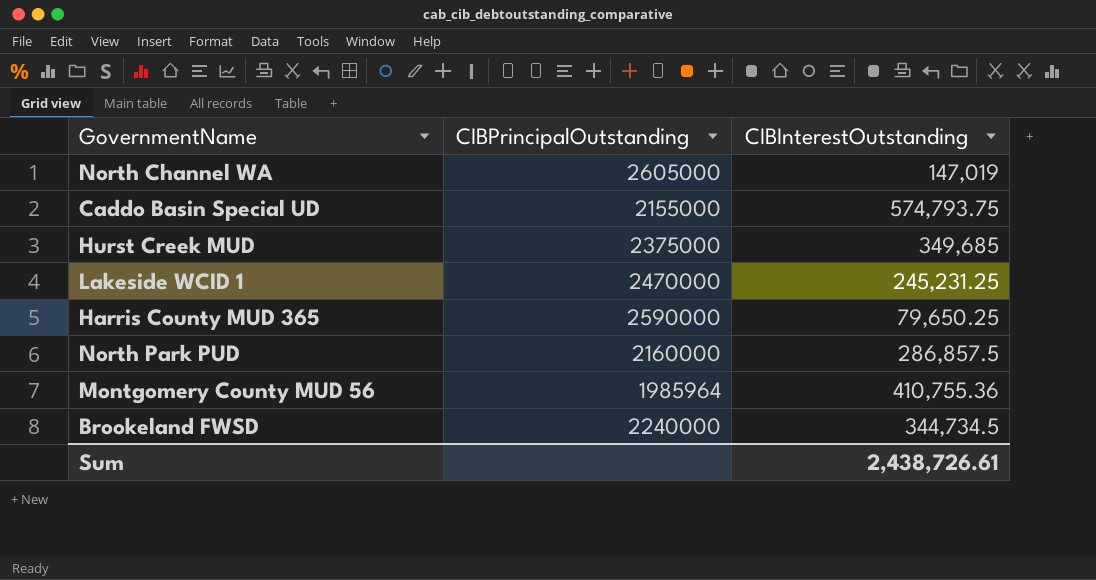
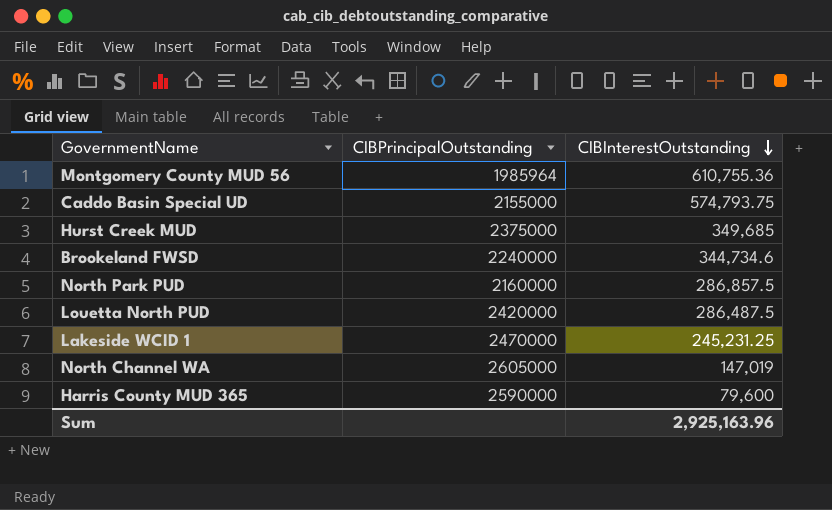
row order: none -> CIBInterestOutstanding descending
Montgomery County MUD 56 | CIBInterestOutstanding: 410,755.36 -> 610,755.36
Brookeland FWSD | CIBInterestOutstanding: 344,734.5 -> 344,734.6
row Louetta North PUD: none -> 2420000 | 286,487.5
Harris County MUD 365 | CIBInterestOutstanding: 79,650.25 -> 79,600
Sum | CIBInterestOutstanding: 2,438,726.61 -> 2,925,163.96

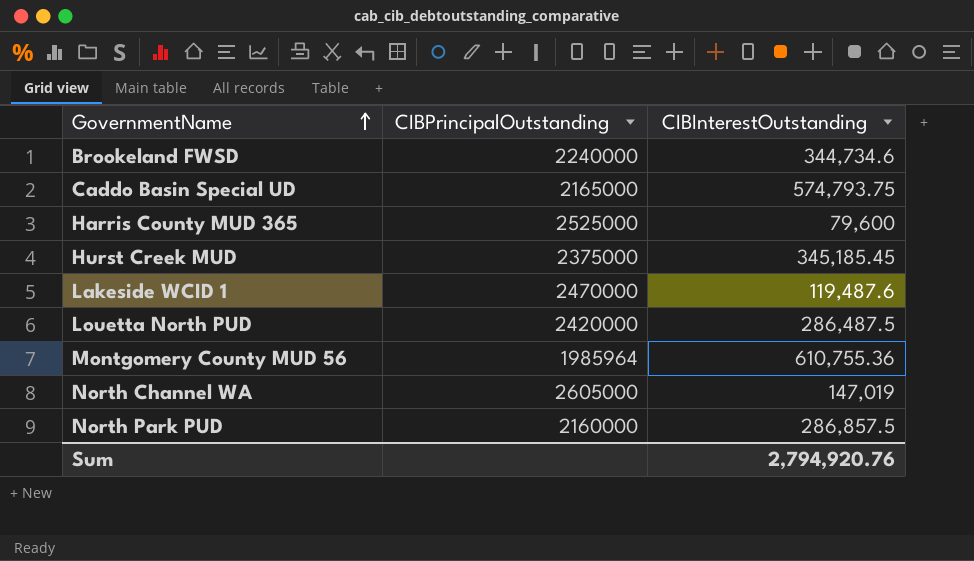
row order: CIBInterestOutstanding descending -> GovernmentName ascending
Caddo Basin Special UD | CIBPrincipalOutstanding: 2155000 -> 2165000
Harris County MUD 365 | CIBPrincipalOutstanding: 2590000 -> 2525000
Hurst Creek MUD | CIBInterestOutstanding: 349,685 -> 345,185.45
Lakeside WCID 1 | CIBInterestOutstanding: 245,231.25 -> 119,487.6
Sum | CIBInterestOutstanding: 2,925,163.96 -> 2,794,920.76

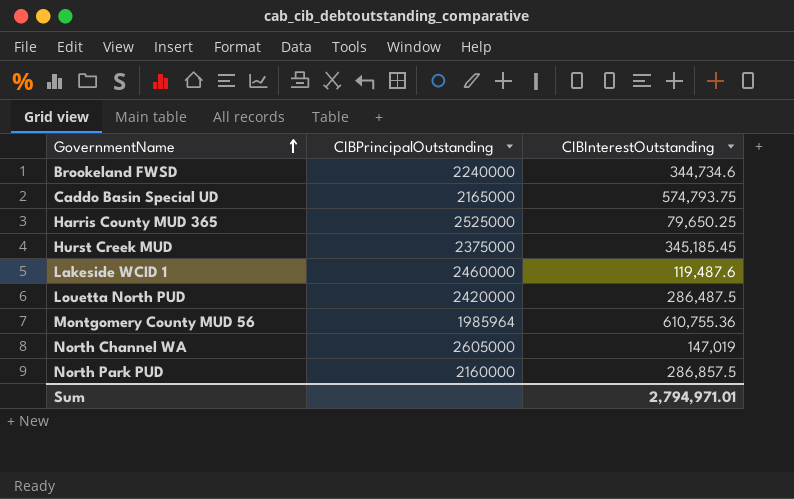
Harris County MUD 365 | CIBInterestOutstanding: 79,600 -> 79,650.25
Lakeside WCID 1 | CIBPrincipalOutstanding: 2470000 -> 2460000
Sum | CIBInterestOutstanding: 2,794,920.76 -> 2,794,971.01

